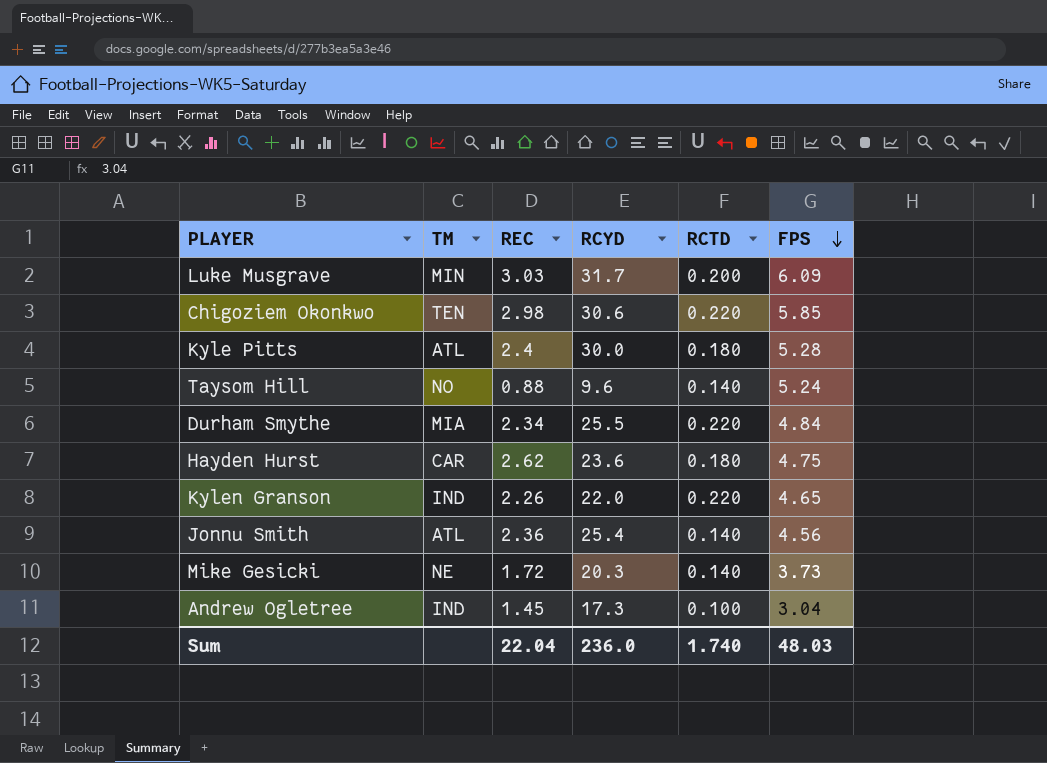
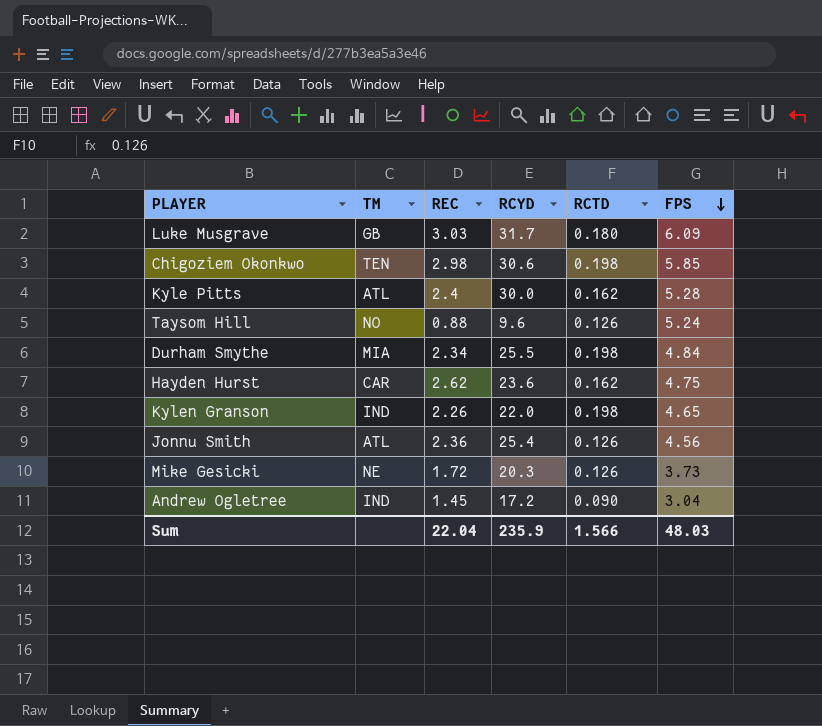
Luke Musgrave | TM: MIN -> GB
Luke Musgrave | RCTD: 0.200 -> 0.180
Chigoziem Okonkwo | RCTD: 0.220 -> 0.198
Kyle Pitts | RCTD: 0.180 -> 0.162
Taysom Hill | RCTD: 0.140 -> 0.126
Durham Smythe | RCTD: 0.220 -> 0.198
Hayden Hurst | RCTD: 0.180 -> 0.162
Kylen Granson | RCTD: 0.220 -> 0.198
Jonnu Smith | RCTD: 0.140 -> 0.126
Mike Gesicki | RCTD: 0.140 -> 0.126
Andrew Ogletree | RCYD: 17.3 -> 17.2
Andrew Ogletree | RCTD: 0.100 -> 0.090
Sum | RCYD: 236.0 -> 235.9
Sum | RCTD: 1.740 -> 1.566

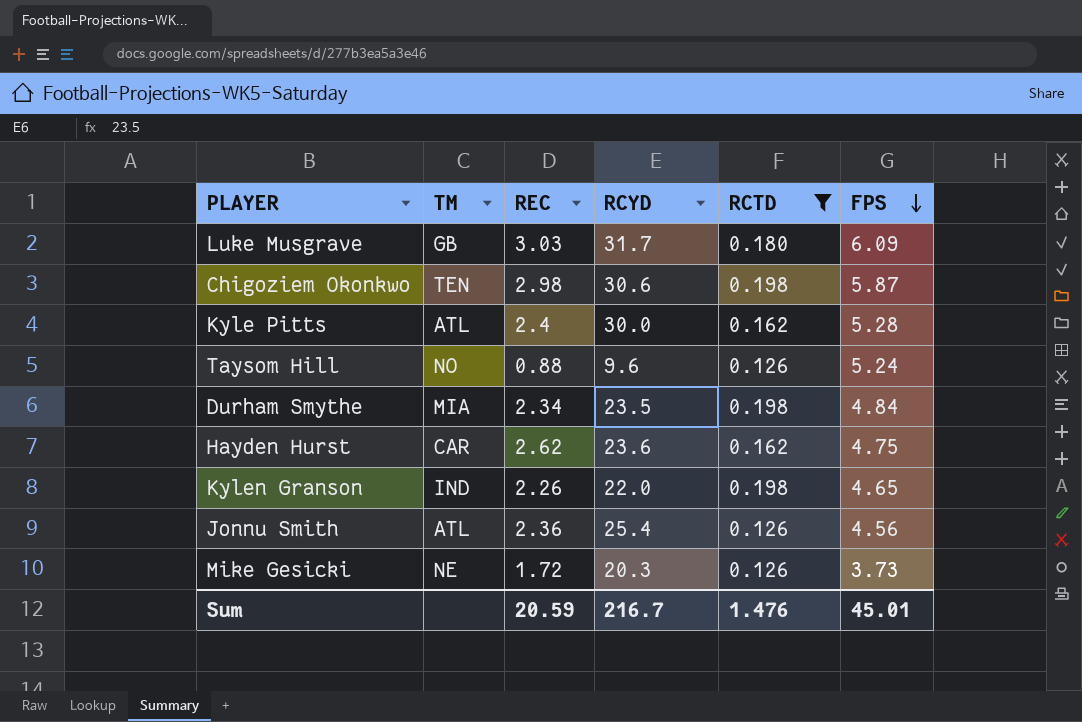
filter: none -> RCTD != 0.090
Chigoziem Okonkwo | FPS: 5.85 -> 5.87
Durham Smythe | RCYD: 25.5 -> 23.5
Sum | REC: 22.04 -> 20.59
Sum | RCYD: 235.9 -> 216.7
Sum | RCTD: 1.566 -> 1.476
Sum | FPS: 48.03 -> 45.01

